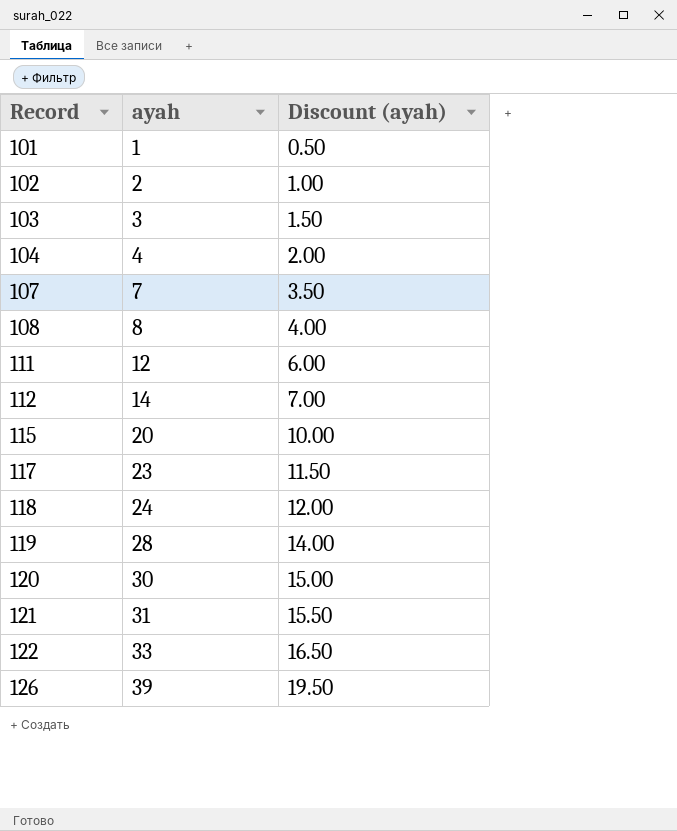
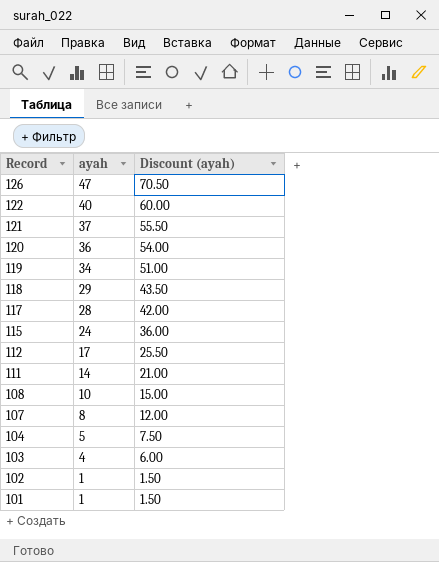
row order: Record ascending -> Record descending
column Discount (ayah) | formula: [ayah] * 0.5 -> [ayah] * 1.5
126 | ayah: 39 -> 47
122 | ayah: 33 -> 40
121 | ayah: 31 -> 37
120 | ayah: 30 -> 36
119 | ayah: 28 -> 34
118 | ayah: 24 -> 29
117 | ayah: 23 -> 28
115 | ayah: 20 -> 24
112 | ayah: 14 -> 17
111 | ayah: 12 -> 14
108 | ayah: 8 -> 10
107 | ayah: 7 -> 8
104 | ayah: 4 -> 5
103 | ayah: 3 -> 4
102 | ayah: 2 -> 1

